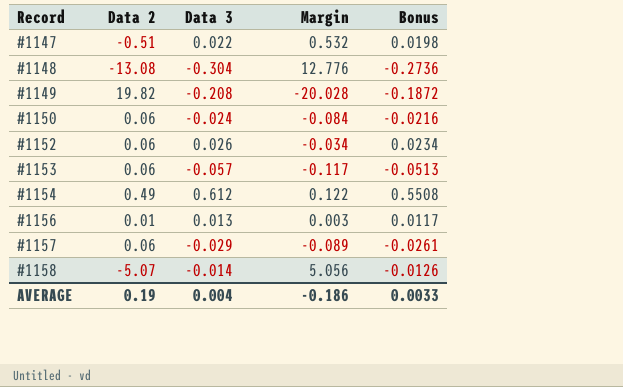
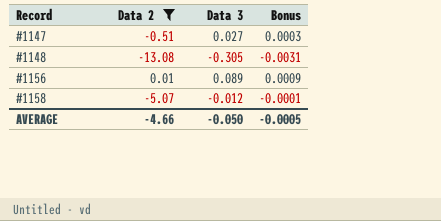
filter: none -> Data 2 <= 0.01
column Margin | formula: [Data 3] - [Data 2] -> none
column Bonus | formula: [Data 3] * 0.9 -> [Data 3] * 0.01
#1147 | Data 3: 0.022 -> 0.027
#1148 | Data 3: -0.304 -> -0.305
#1156 | Data 3: 0.013 -> 0.089
#1158 | Data 3: -0.014 -> -0.012
AVERAGE | Data 2: 0.19 -> -4.66
AVERAGE | Data 3: 0.004 -> -0.050
AVERAGE | Bonus: 0.0033 -> -0.0005

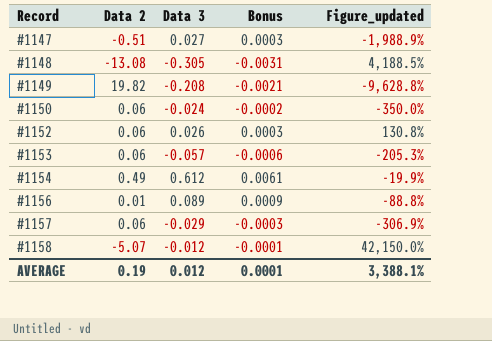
filter: Data 2 <= 0.01 -> none
column Figure_updated | formula: none -> ([Data 2] - [Data 3]) / [Data 3]
AVERAGE | Data 2: -4.66 -> 0.19
AVERAGE | Data 3: -0.050 -> 0.012
AVERAGE | Bonus: -0.0005 -> 0.0001

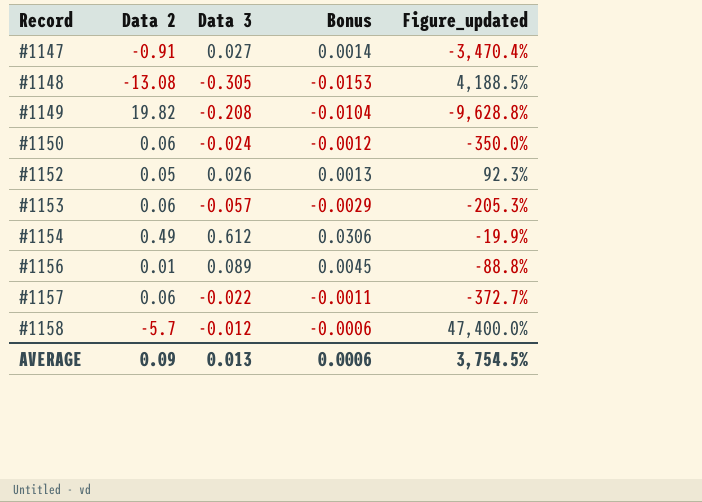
column Bonus | formula: [Data 3] * 0.01 -> [Data 3] * 0.05
#1147 | Data 2: -0.51 -> -0.91
#1147 | Figure_updated: -1,988.9% -> -3,470.4%
#1152 | Data 2: 0.06 -> 0.05
#1152 | Figure_updated: 130.8% -> 92.3%
#1157 | Data 3: -0.029 -> -0.022
#1157 | Figure_updated: -306.9% -> -372.7%
#1158 | Data 2: -5.07 -> -5.7
#1158 | Figure_updated: 42,150.0% -> 47,400.0%
AVERAGE | Data 2: 0.19 -> 0.09
AVERAGE | Data 3: 0.012 -> 0.013
AVERAGE | Bonus: 0.0001 -> 0.0006
AVERAGE | Figure_updated: 3,388.1% -> 3,754.5%

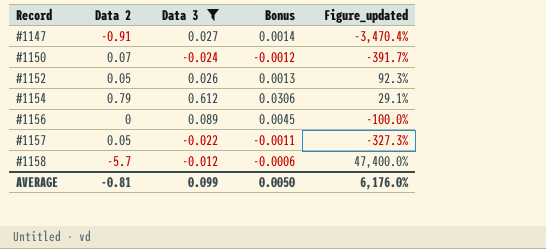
filter: none -> Data 3 >= -0.024
#1150 | Data 2: 0.06 -> 0.07
#1150 | Figure_updated: -350.0% -> -391.7%
#1154 | Data 2: 0.49 -> 0.79
#1154 | Figure_updated: -19.9% -> 29.1%
#1156 | Data 2: 0.01 -> 0
#1156 | Figure_updated: -88.8% -> -100.0%
#1157 | Data 2: 0.06 -> 0.05
#1157 | Figure_updated: -372.7% -> -327.3%
AVERAGE | Data 2: 0.09 -> -0.81
AVERAGE | Data 3: 0.013 -> 0.099
AVERAGE | Bonus: 0.0006 -> 0.0050
AVERAGE | Figure_updated: 3,754.5% -> 6,176.0%

